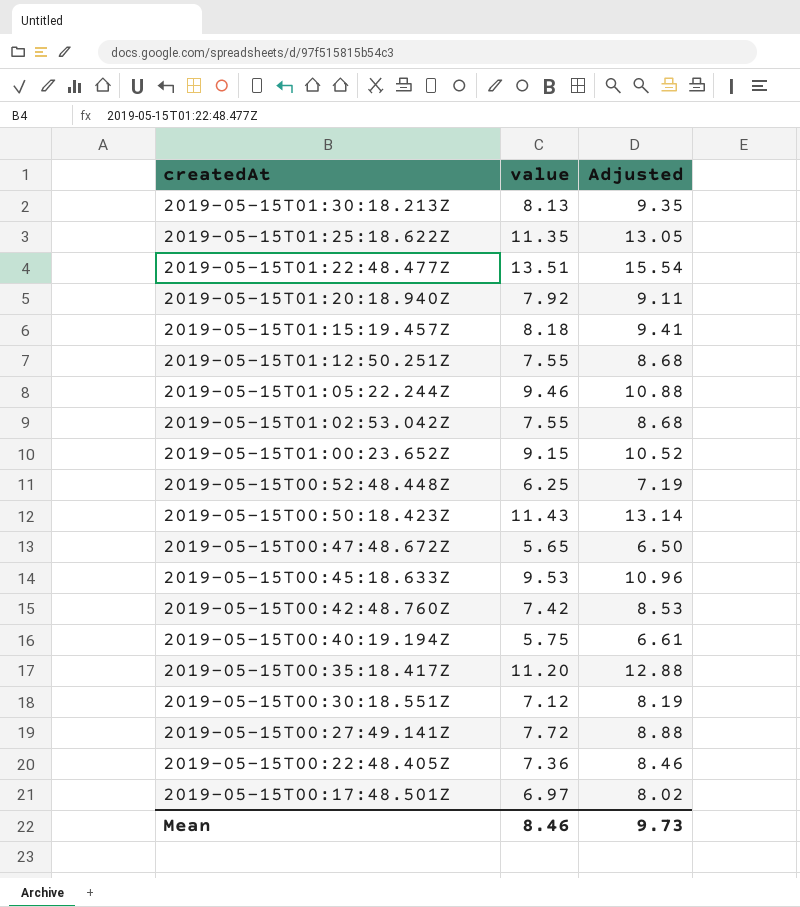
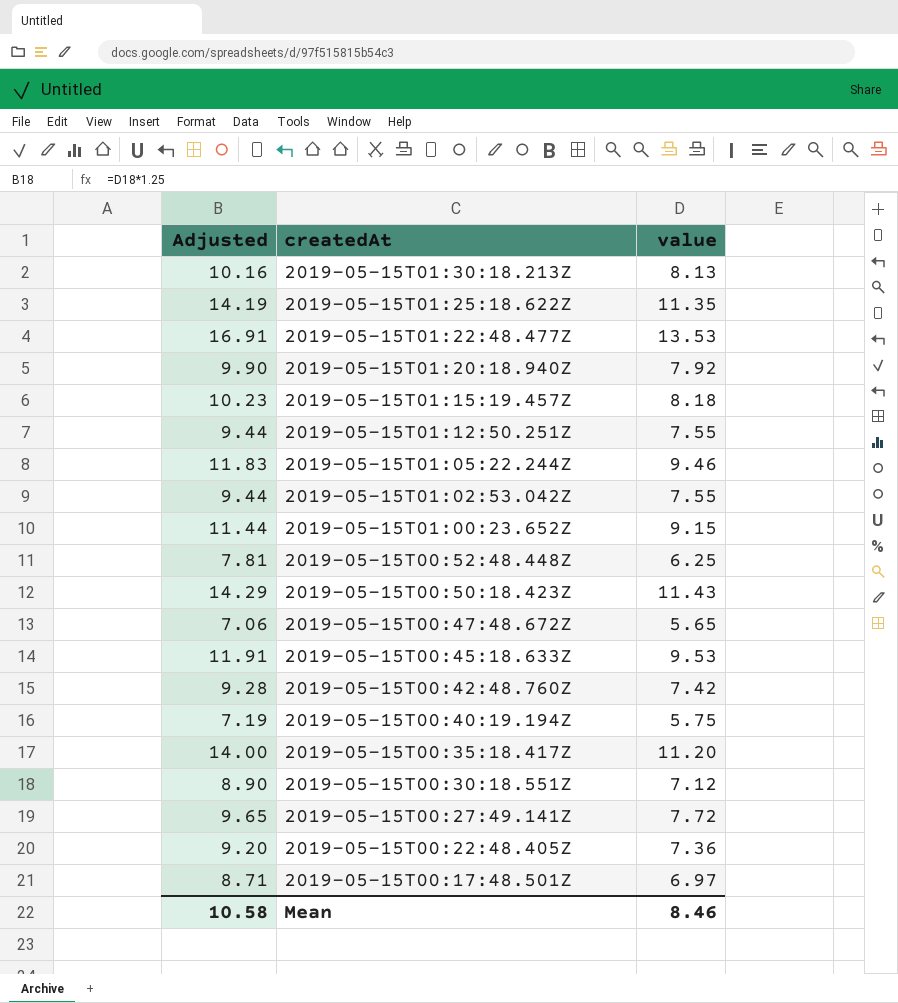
column Adjusted | formula: [value] * 1.15 -> [value] * 1.25
column Adjusted | position: 3 -> 1
2019-05-15T01:22:48.477Z | value: 13.51 -> 13.53
Mean | Adjusted: 9.73 -> 10.58

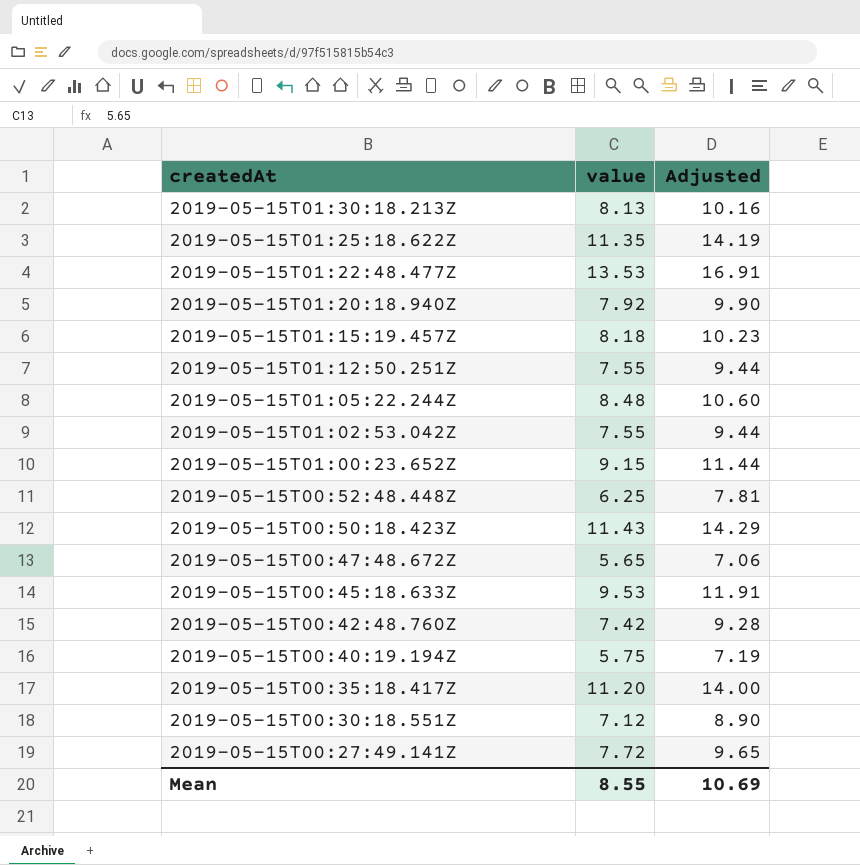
column Adjusted | position: 1 -> 3
row 2019-05-15T00:22:48.405Z: 9.20 | 7.36 -> none
row 2019-05-15T00:17:48.501Z: 8.71 | 6.97 -> none
2019-05-15T01:05:22.244Z | value: 9.46 -> 8.48
2019-05-15T01:05:22.244Z | Adjusted: 11.83 -> 10.60
Mean | value: 8.46 -> 8.55
Mean | Adjusted: 10.58 -> 10.69

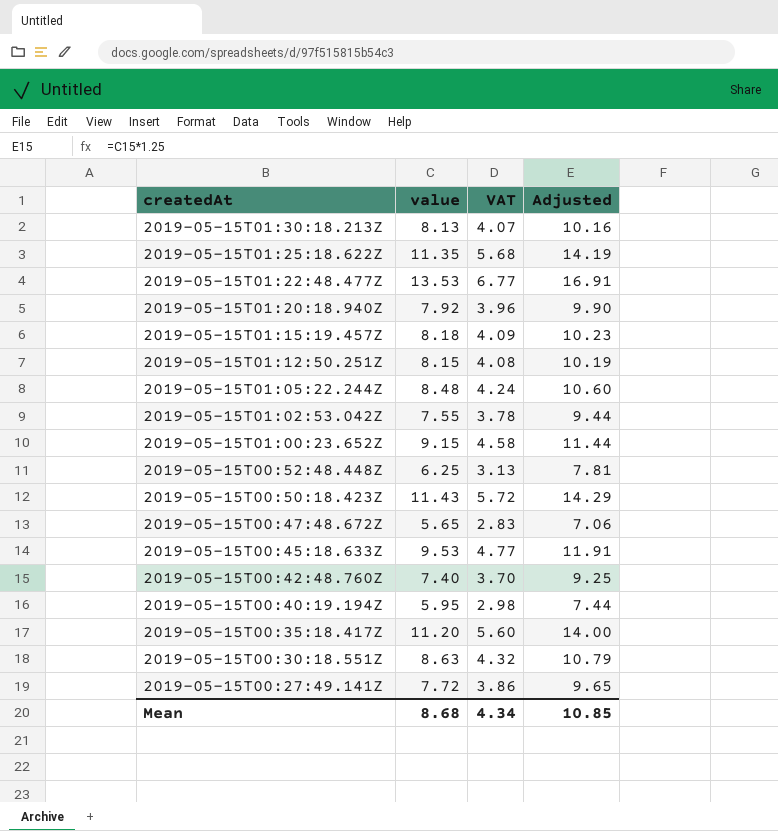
column VAT | formula: none -> [value] * 0.5
2019-05-15T01:12:50.251Z | value: 7.55 -> 8.15
2019-05-15T01:12:50.251Z | Adjusted: 9.44 -> 10.19
2019-05-15T00:42:48.760Z | value: 7.42 -> 7.40
2019-05-15T00:42:48.760Z | Adjusted: 9.28 -> 9.25
2019-05-15T00:40:19.194Z | value: 5.75 -> 5.95
2019-05-15T00:40:19.194Z | Adjusted: 7.19 -> 7.44
2019-05-15T00:30:18.551Z | value: 7.12 -> 8.63
2019-05-15T00:30:18.551Z | Adjusted: 8.90 -> 10.79
Mean | value: 8.55 -> 8.68
Mean | Adjusted: 10.69 -> 10.85

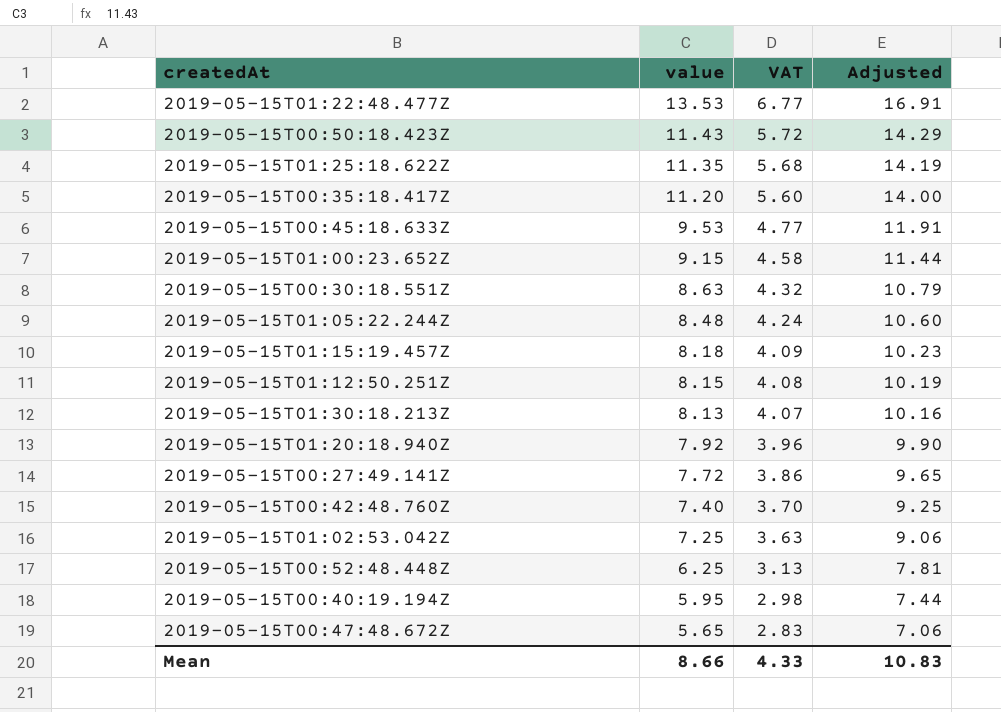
row order: createdAt descending -> value descending
2019-05-15T01:02:53.042Z | value: 7.55 -> 7.25
2019-05-15T01:02:53.042Z | VAT: 3.78 -> 3.63
2019-05-15T01:02:53.042Z | Adjusted: 9.44 -> 9.06
Mean | value: 8.68 -> 8.66
Mean | VAT: 4.34 -> 4.33
Mean | Adjusted: 10.85 -> 10.83

